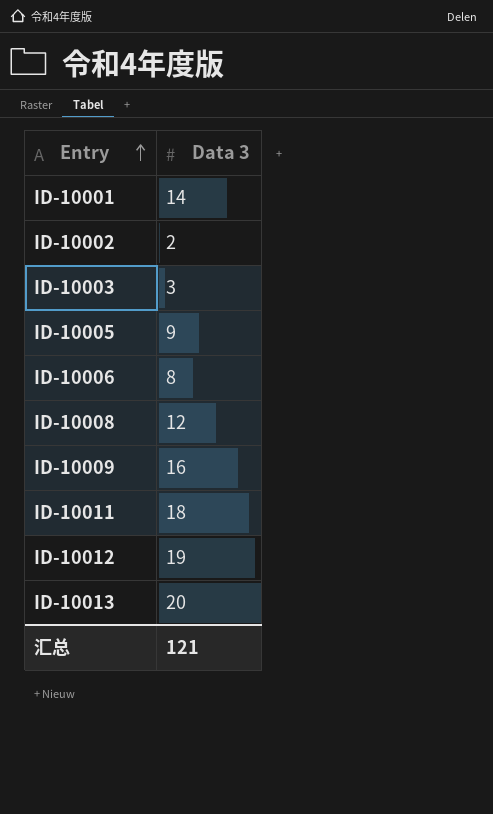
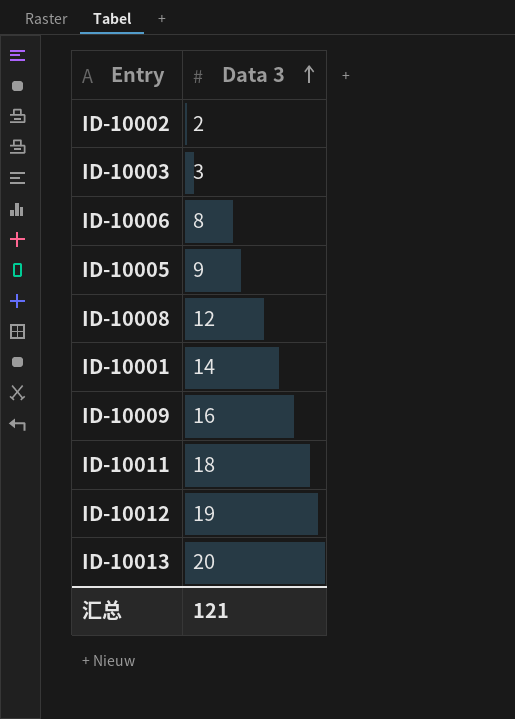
row order: Entry ascending -> Data 3 ascending

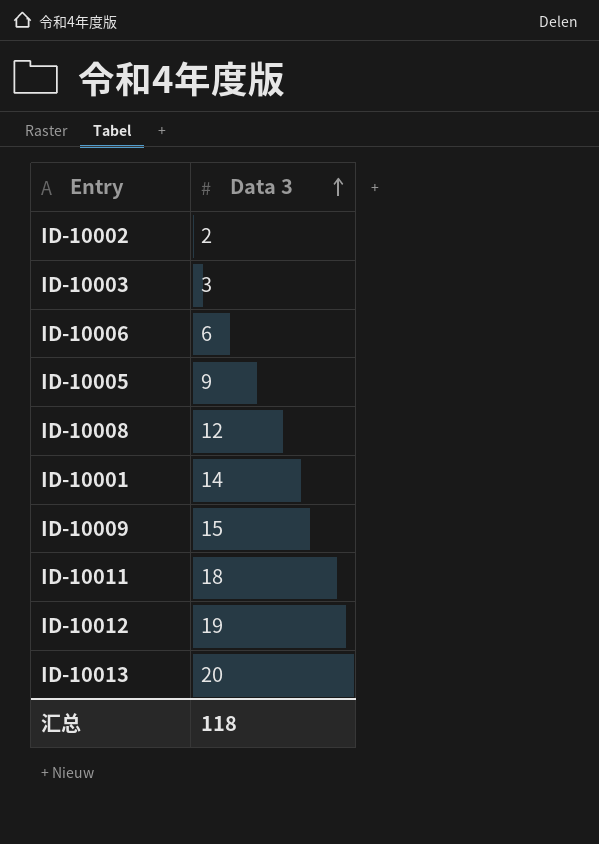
ID-10006 | Data 3: 8 -> 6
ID-10009 | Data 3: 16 -> 15
汇总 | Data 3: 121 -> 118

